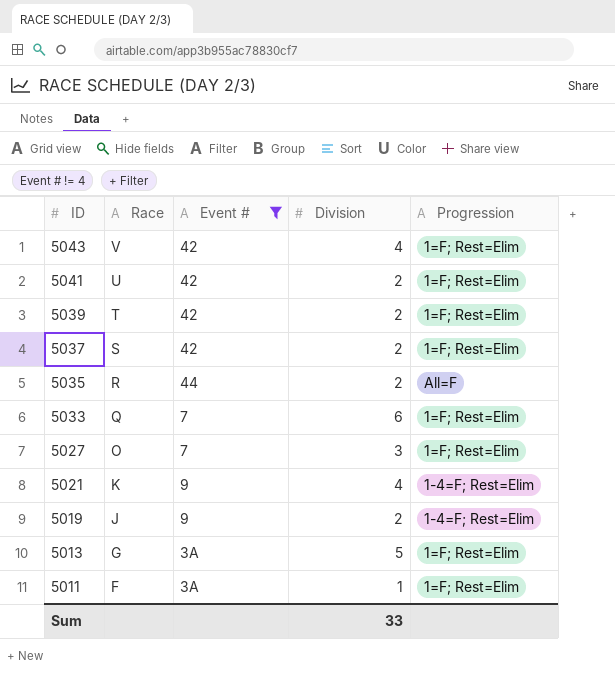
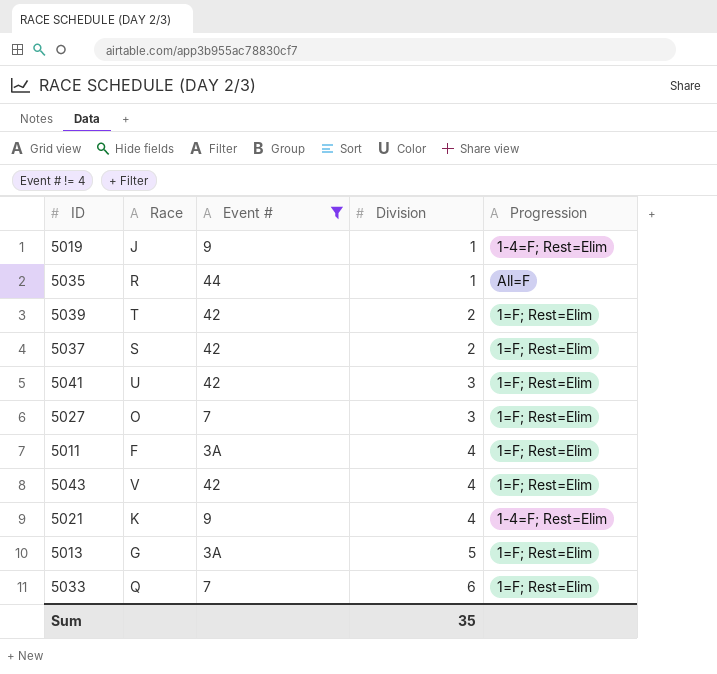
row order: ID descending -> Division ascending
5019 | Division: 2 -> 1
5035 | Division: 2 -> 1
5041 | Division: 2 -> 3
5011 | Division: 1 -> 4
Sum | Division: 33 -> 35

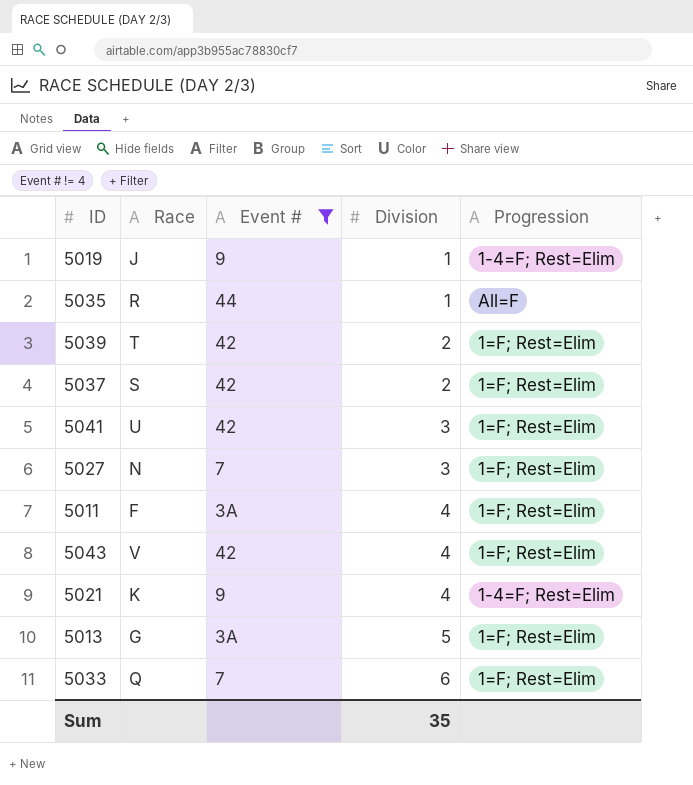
5027 | Race: O -> N

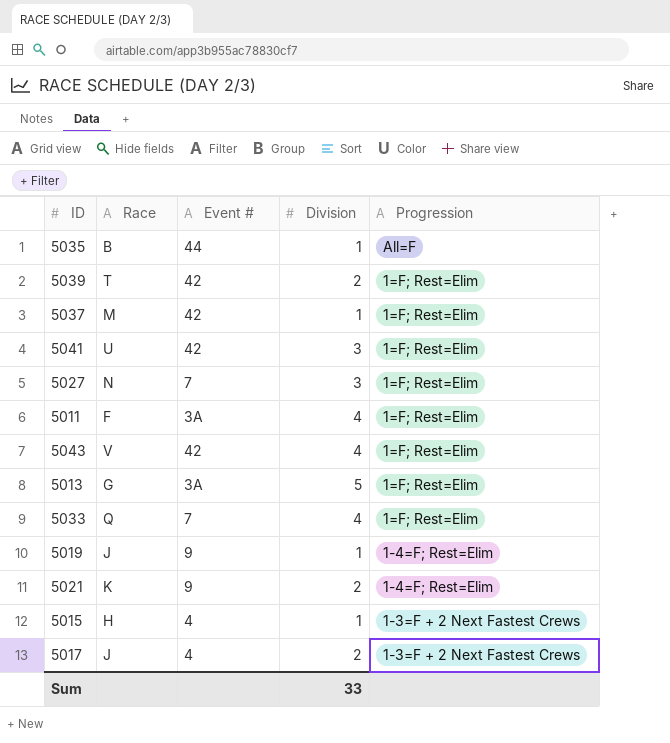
filter: Event # != 4 -> none
row order: Division ascending -> Progression descending
5035 | Race: R -> B
5037 | Race: S -> M
5037 | Division: 2 -> 1
5033 | Division: 6 -> 4
5021 | Division: 4 -> 2
Sum | Division: 35 -> 33

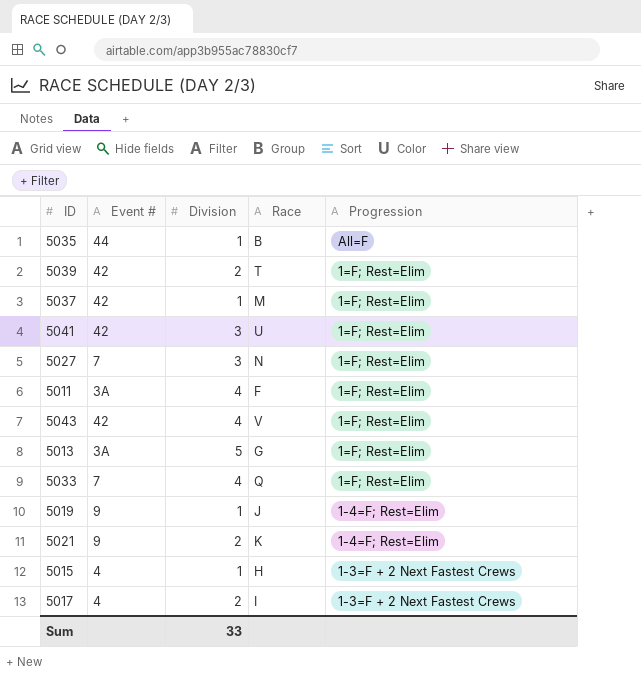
column Race | position: 2 -> 4
5017 | Race: J -> I

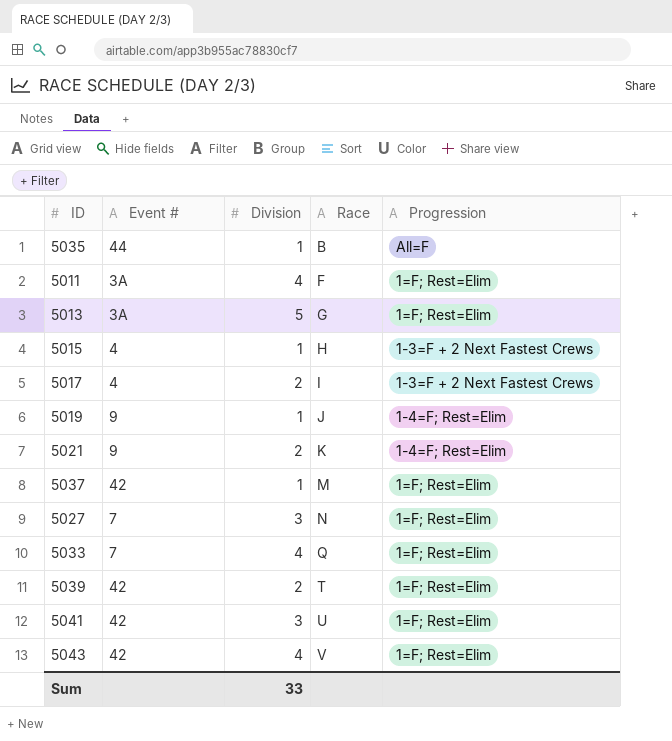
row order: Progression descending -> Race ascending

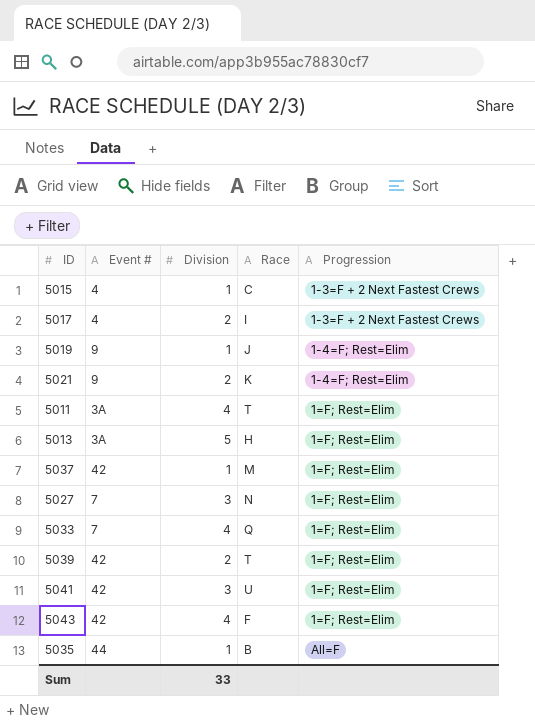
row order: Race ascending -> Progression ascending
5015 | Race: H -> C
5011 | Race: F -> T
5013 | Race: G -> H
5043 | Race: V -> F

